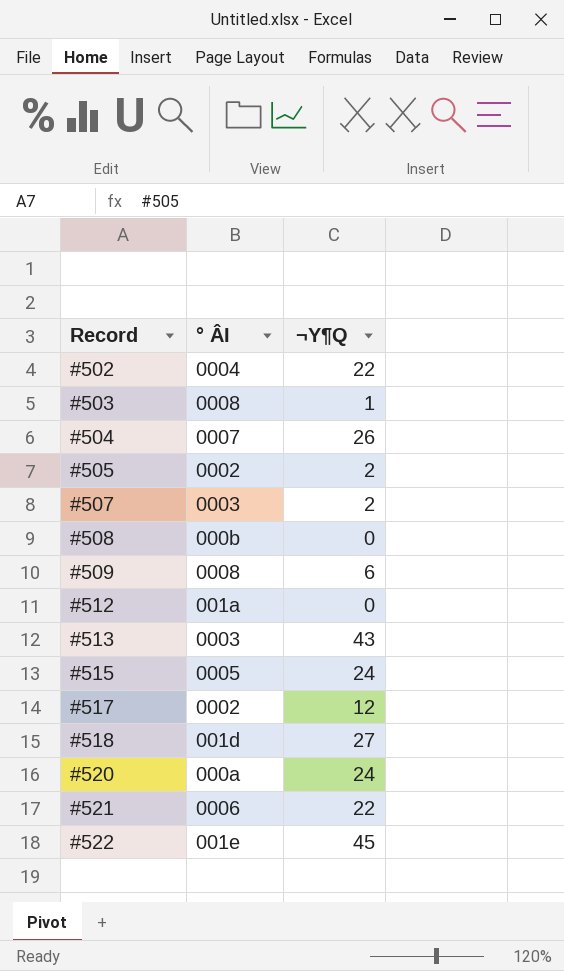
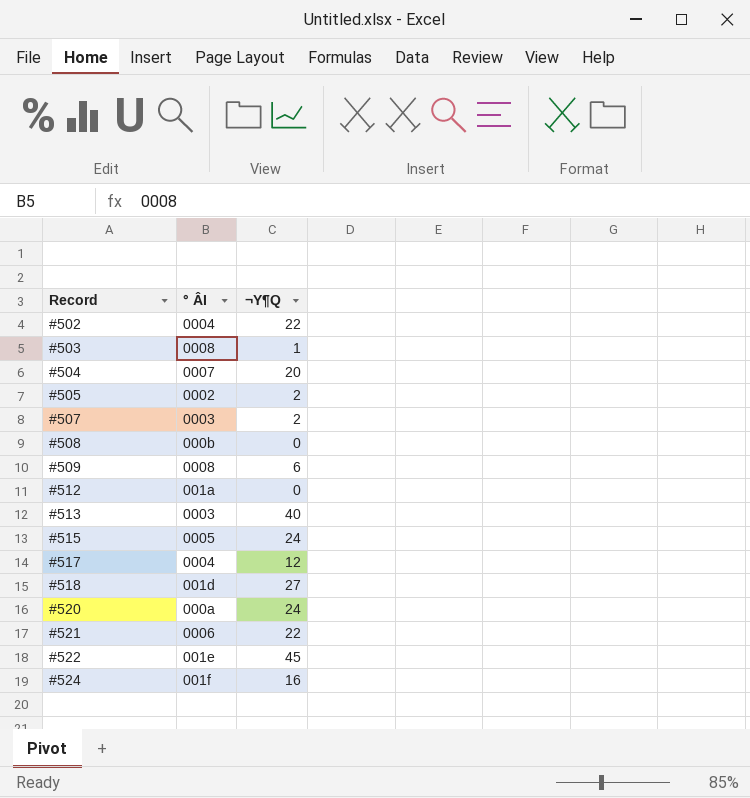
#504 | ¬Y¶Q: 26 -> 20
#513 | ¬Y¶Q: 43 -> 40
#517 | ° ÂI: 0002 -> 0004
row #524: none -> 001f | 16

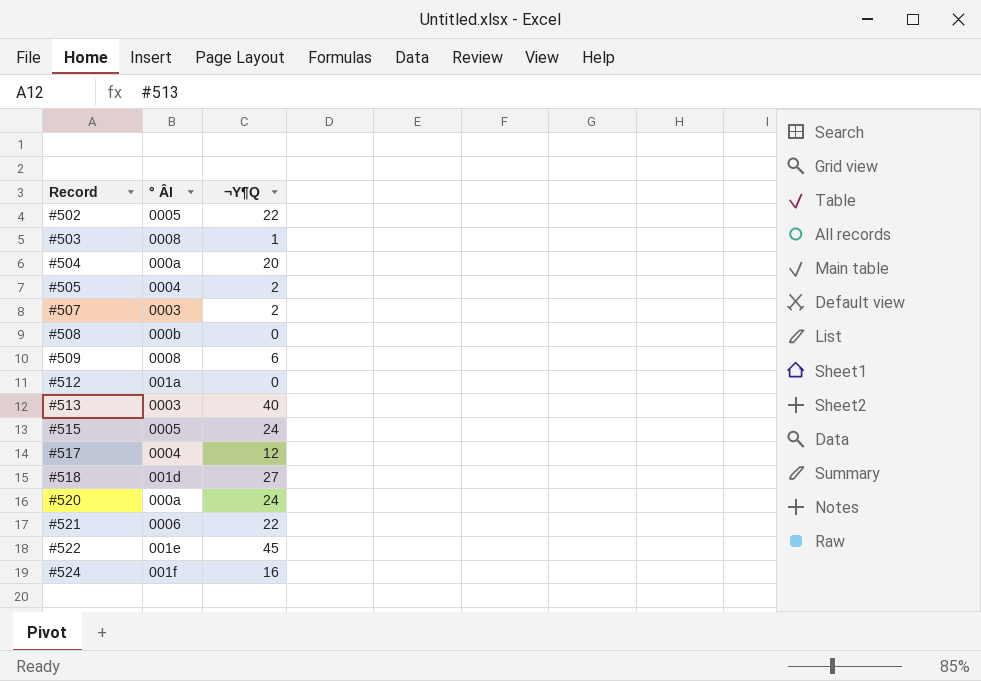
#502 | ° ÂI: 0004 -> 0005
#504 | ° ÂI: 0007 -> 000a
#505 | ° ÂI: 0002 -> 0004

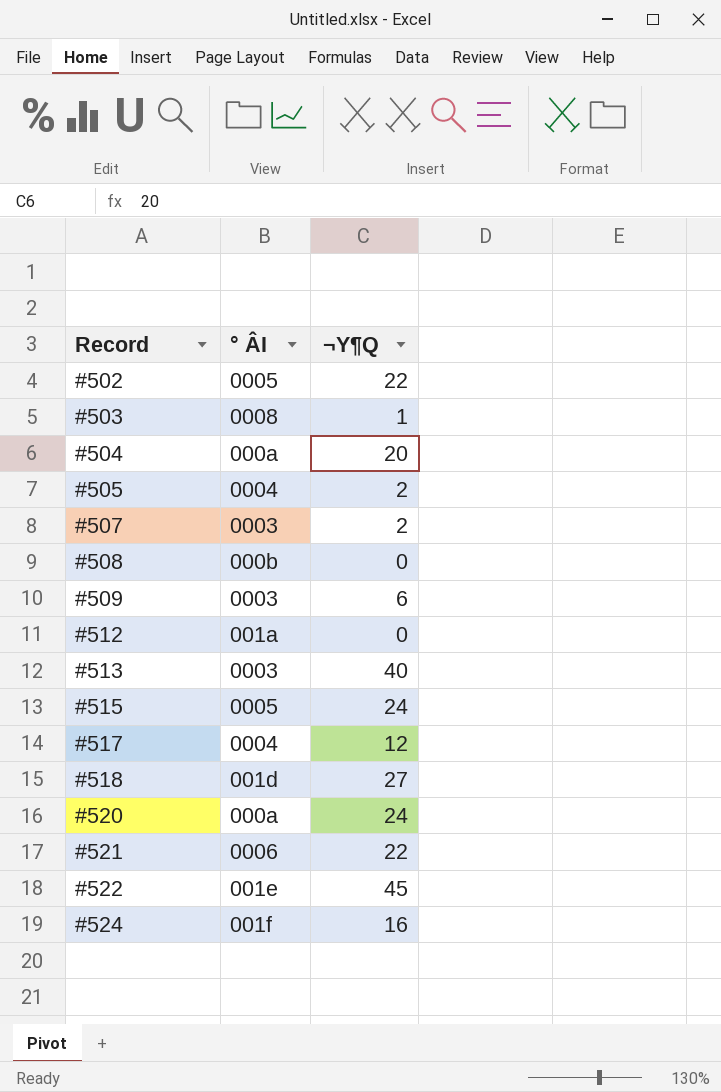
#509 | ° ÂI: 0008 -> 0003

